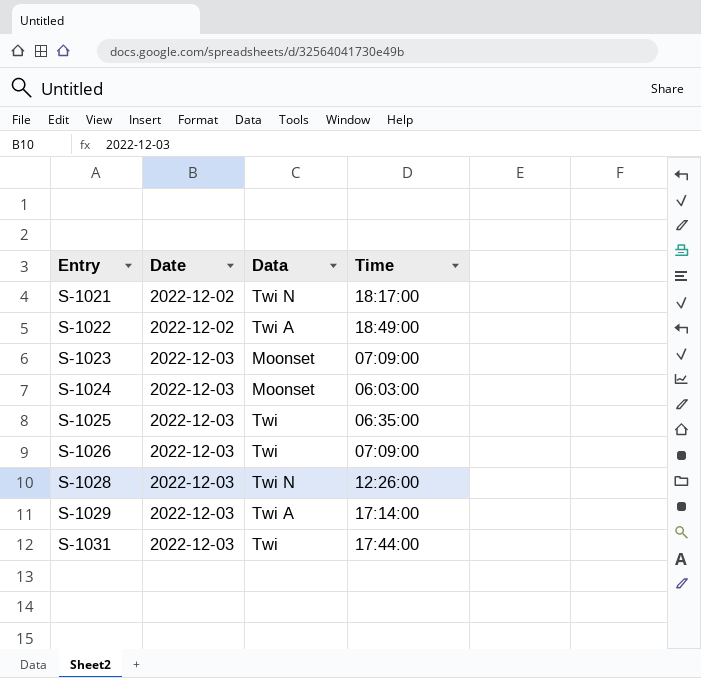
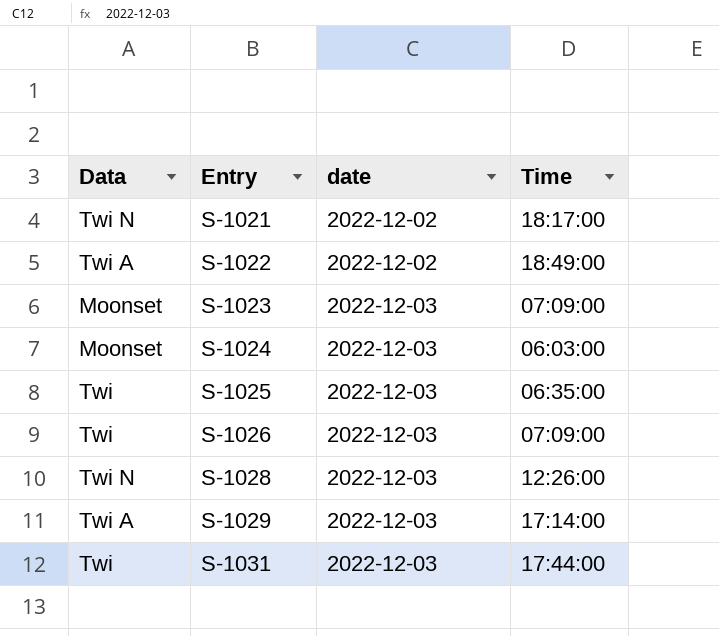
column Data | position: 3 -> 1
column name: Date -> date

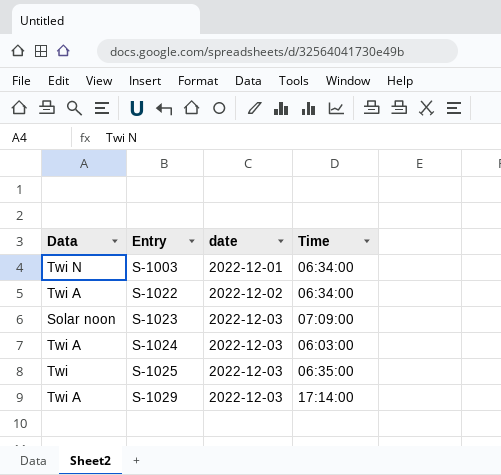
row S-1021: Twi N | 2022-12-02 | 18:17:00 -> none
row S-1026: Twi | 2022-12-03 | 07:09:00 -> none
row S-1028: Twi N | 2022-12-03 | 12:26:00 -> none
row S-1031: Twi | 2022-12-03 | 17:44:00 -> none
row S-1003: none -> Twi N | 2022-12-01 | 06:34:00
S-1022 | Time: 18:49:00 -> 06:34:00
S-1023 | Data: Moonset -> Solar noon
S-1024 | Data: Moonset -> Twi A

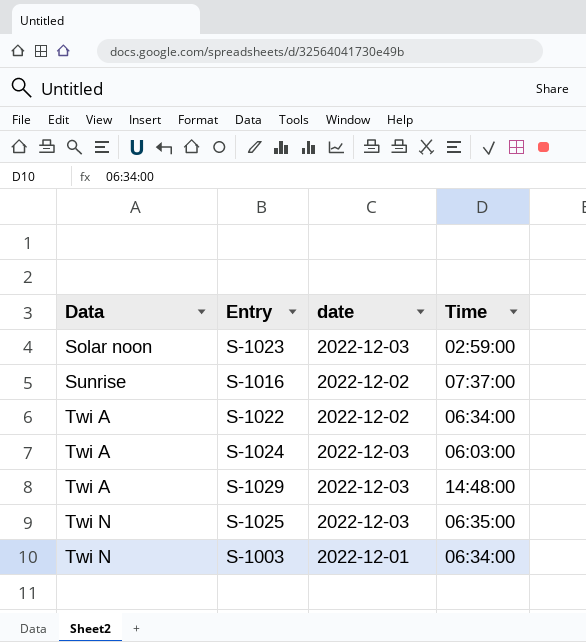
row order: Entry ascending -> Data ascending
S-1023 | Time: 07:09:00 -> 02:59:00
row S-1016: none -> Sunrise | 2022-12-02 | 07:37:00
S-1029 | Time: 17:14:00 -> 14:48:00
S-1025 | Data: Twi -> Twi N

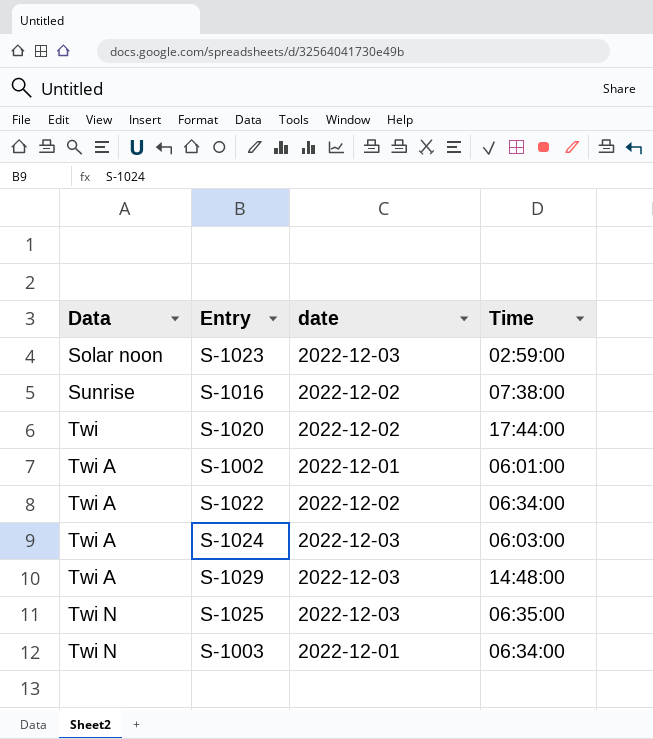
S-1016 | Time: 07:37:00 -> 07:38:00
row S-1020: none -> Twi | 2022-12-02 | 17:44:00
row S-1002: none -> Twi A | 2022-12-01 | 06:01:00

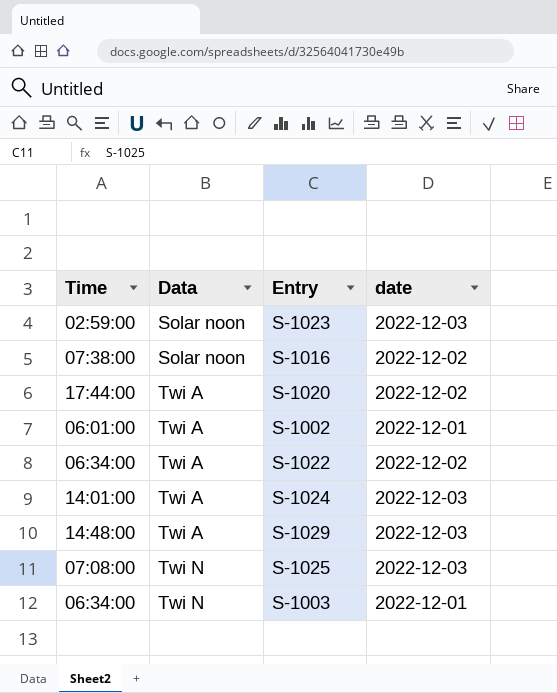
column Time | position: 4 -> 1
S-1016 | Data: Sunrise -> Solar noon
S-1020 | Data: Twi -> Twi A
S-1024 | Time: 06:03:00 -> 14:01:00
S-1025 | Time: 06:35:00 -> 07:08:00

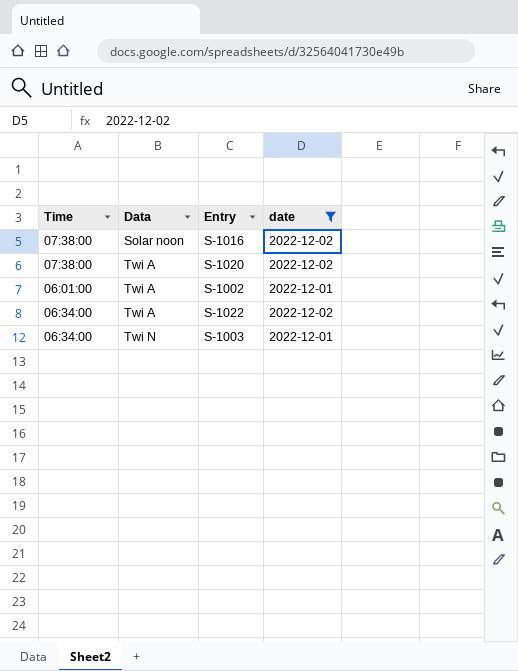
filter: none -> date != 2022-12-03
S-1020 | Time: 17:44:00 -> 07:38:00

